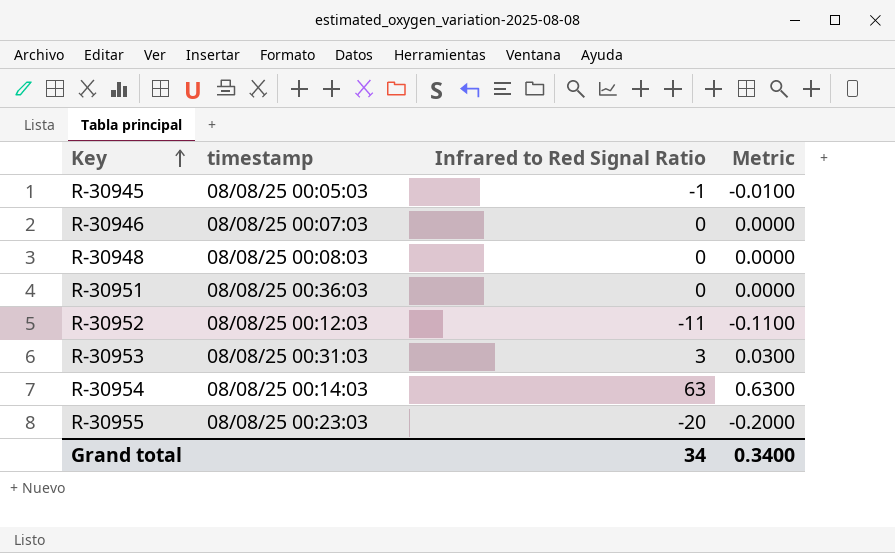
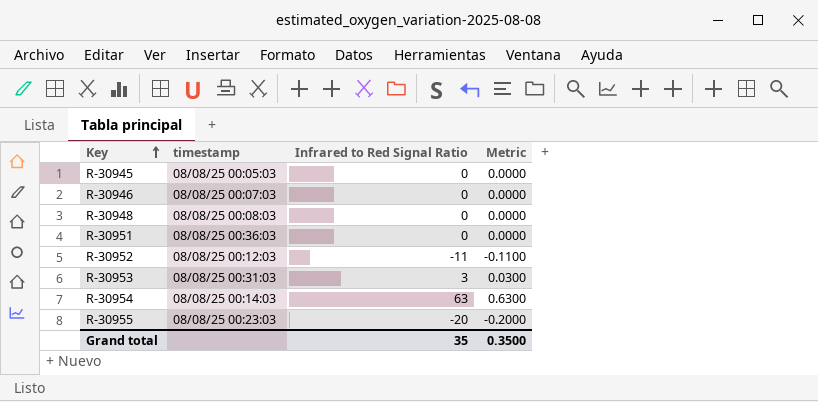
R-30945 | Infrared to Red Signal Ratio: -1 -> 0
R-30945 | Metric: -0.0100 -> 0.0000
Grand total | Infrared to Red Signal Ratio: 34 -> 35
Grand total | Metric: 0.3400 -> 0.3500

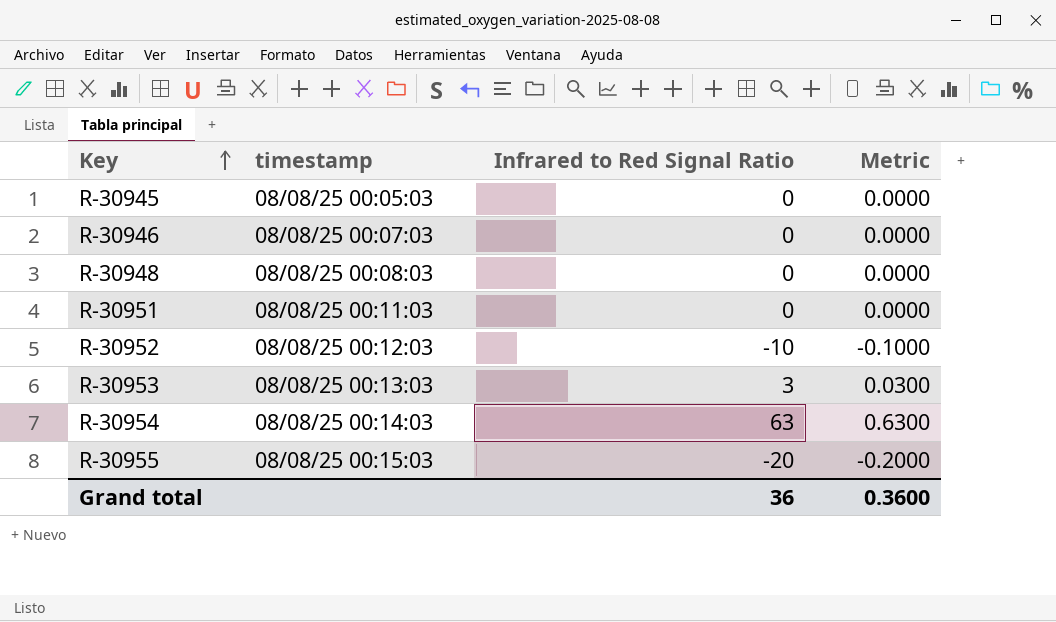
R-30951 | timestamp: 08/08/25 00:36:03 -> 08/08/25 00:11:03
R-30952 | Infrared to Red Signal Ratio: -11 -> -10
R-30952 | Metric: -0.1100 -> -0.1000
R-30953 | timestamp: 08/08/25 00:31:03 -> 08/08/25 00:13:03
R-30955 | timestamp: 08/08/25 00:23:03 -> 08/08/25 00:15:03
Grand total | Infrared to Red Signal Ratio: 35 -> 36
Grand total | Metric: 0.3500 -> 0.3600

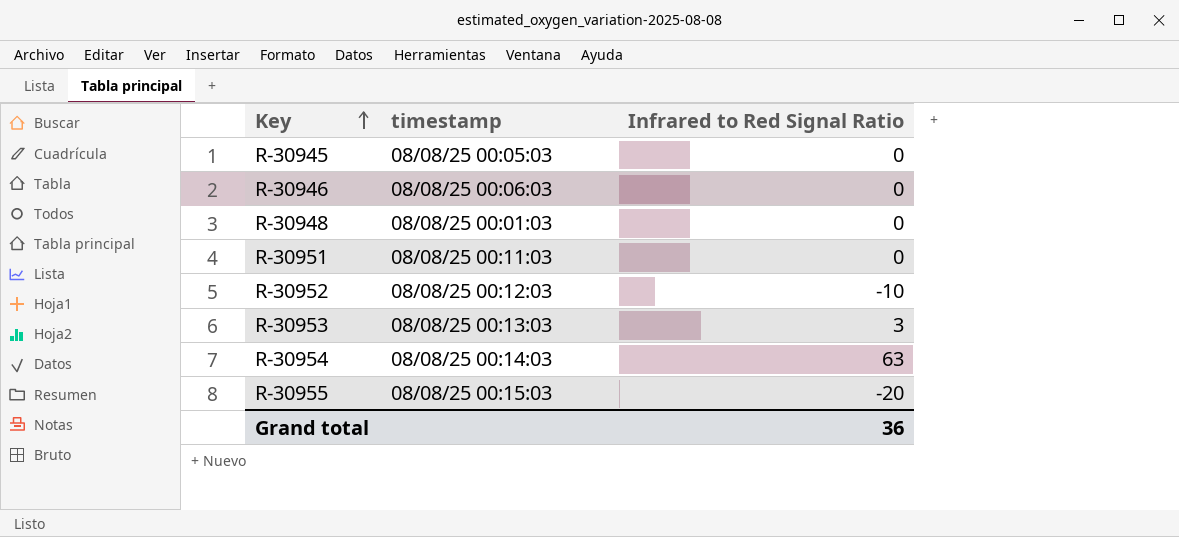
column Metric | formula: [Infrared to Red Signal Ratio] * 0.01 -> none
R-30946 | timestamp: 08/08/25 00:07:03 -> 08/08/25 00:06:03
R-30948 | timestamp: 08/08/25 00:08:03 -> 08/08/25 00:01:03

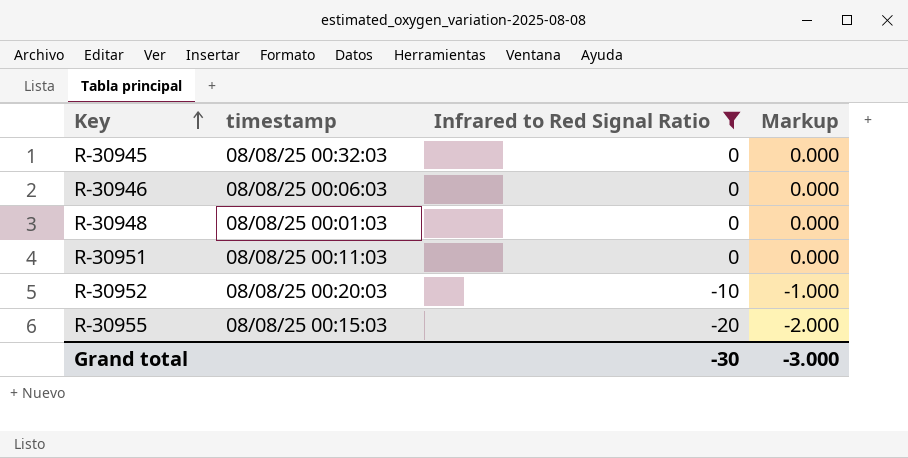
filter: none -> Infrared to Red Signal Ratio <= 0
column Markup | formula: none -> [Infrared to Red Signal Ratio] * 0.1
R-30945 | timestamp: 08/08/25 00:05:03 -> 08/08/25 00:32:03
R-30952 | timestamp: 08/08/25 00:12:03 -> 08/08/25 00:20:03
Grand total | Infrared to Red Signal Ratio: 36 -> -30

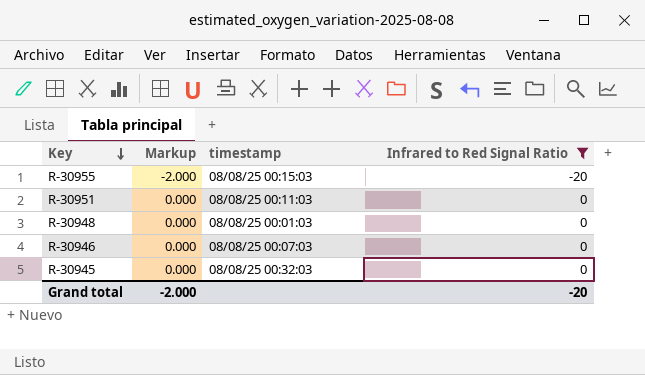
row order: Key ascending -> Key descending
column Markup | position: 4 -> 2
row R-30952: 08/08/25 00:20:03 | -10 | -1.000 -> none
R-30946 | timestamp: 08/08/25 00:06:03 -> 08/08/25 00:07:03
Grand total | Markup: -3.000 -> -2.000
Grand total | Infrared to Red Signal Ratio: -30 -> -20

